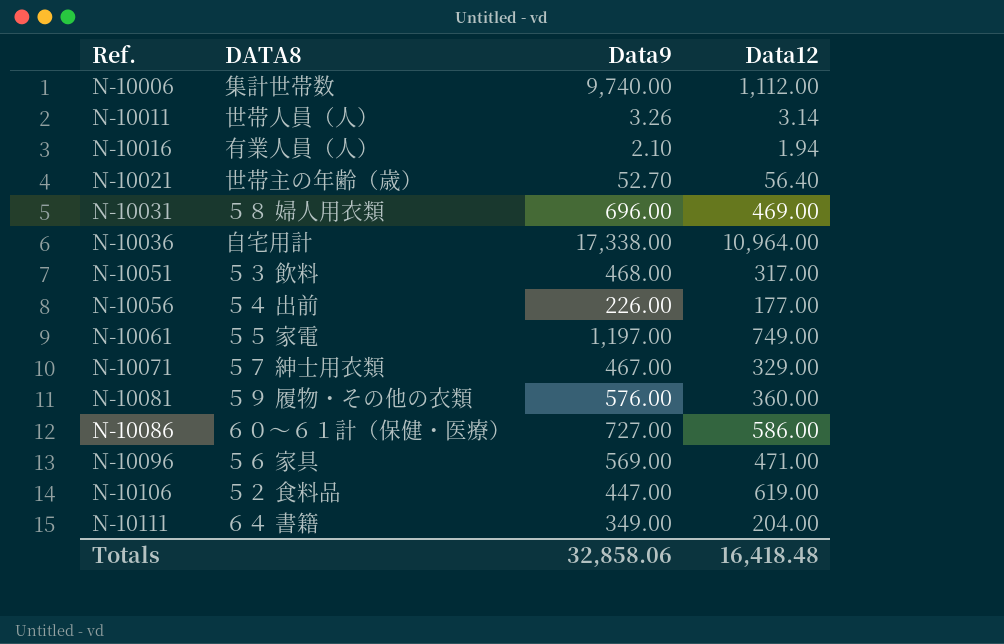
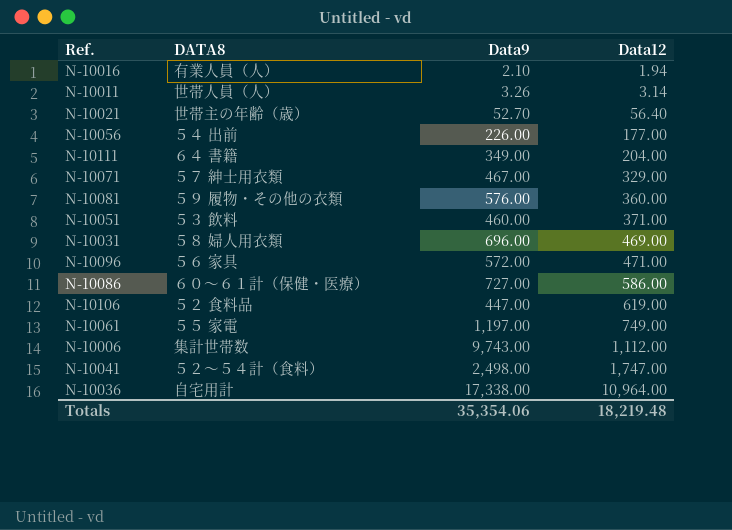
row order: Ref. ascending -> Data12 ascending
N-10051 | Data9: 468.00 -> 460.00
N-10051 | Data12: 317.00 -> 371.00
N-10096 | Data9: 569.00 -> 572.00
N-10006 | Data9: 9,740.00 -> 9,743.00
row N-10041: none -> ５２～５４計（食料） | 2,498.00 | 1,747.00
Totals | Data9: 32,858.06 -> 35,354.06
Totals | Data12: 16,418.48 -> 18,219.48

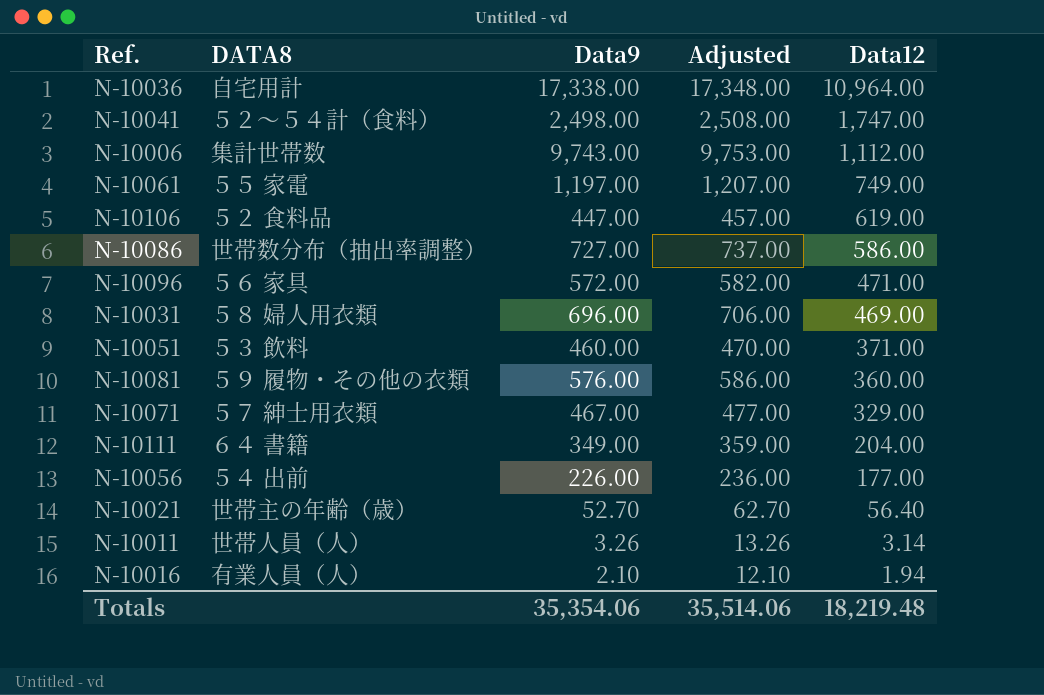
row order: Data12 ascending -> Data12 descending
column Adjusted | formula: none -> [Data9] + 10
N-10086 | DATA8: ６０～６１計（保健・医療） -> 世帯数分布（抽出率調整）

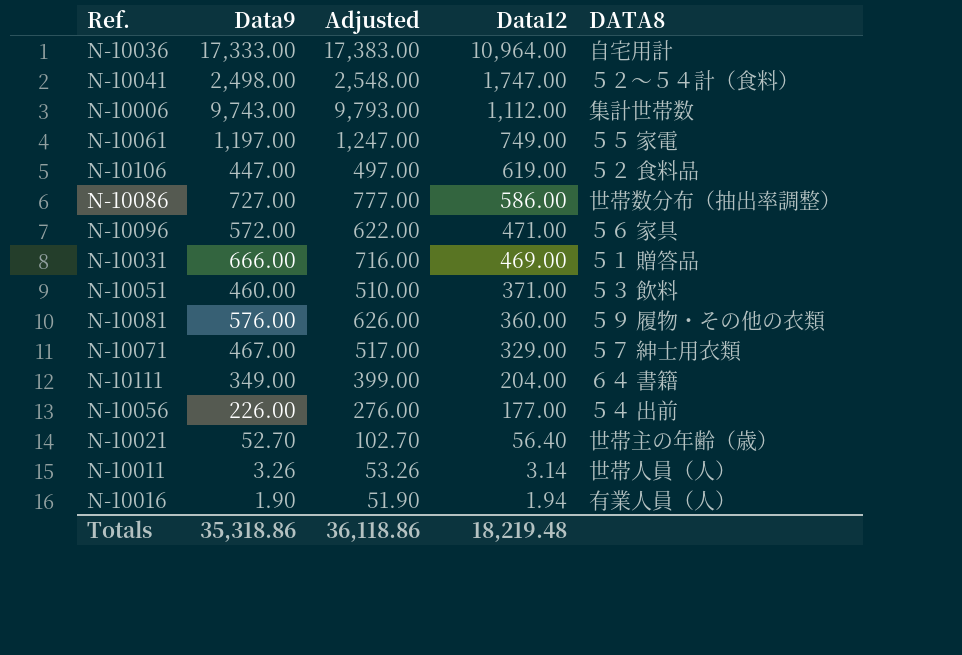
column Adjusted | formula: [Data9] + 10 -> [Data9] + 50
column DATA8 | position: 2 -> 5
N-10036 | Data9: 17,338.00 -> 17,333.00
N-10031 | Data9: 696.00 -> 666.00
N-10031 | DATA8: ５８ 婦人用衣類 -> ５１ 贈答品
N-10016 | Data9: 2.10 -> 1.90
Totals | Data9: 35,354.06 -> 35,318.86
Totals | Adjusted: 35,514.06 -> 36,118.86

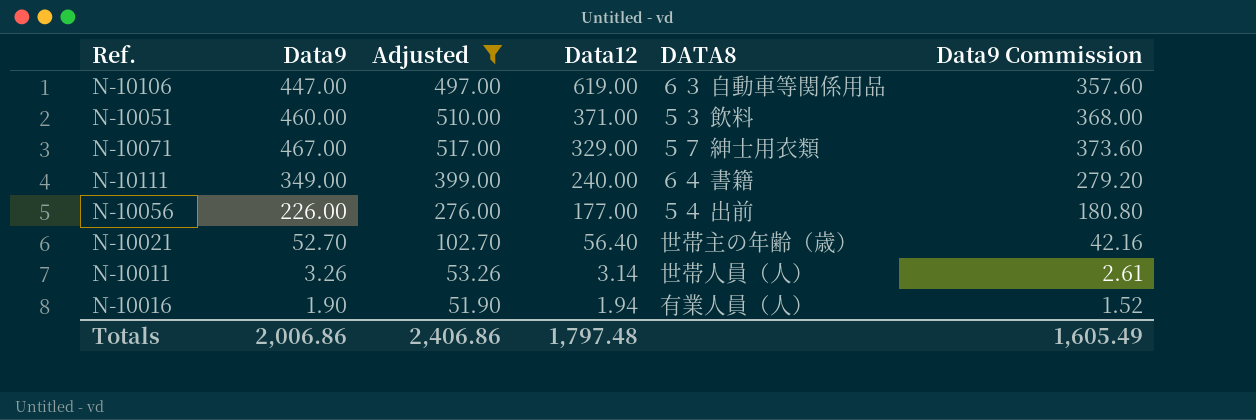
filter: none -> Adjusted <= 517.00
column Data9 Commission | formula: none -> [Data9] * 0.8
N-10106 | DATA8: ５２ 食料品 -> ６３ 自動車等関係用品
N-10111 | Data12: 204.00 -> 240.00
Totals | Data9: 35,318.86 -> 2,006.86
Totals | Adjusted: 36,118.86 -> 2,406.86
Totals | Data12: 18,219.48 -> 1,797.48

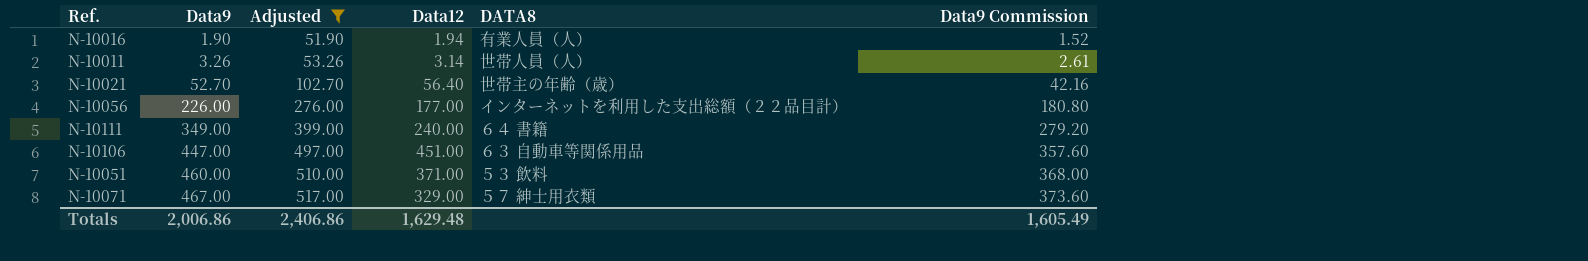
row order: Data12 descending -> Data9 ascending
N-10056 | DATA8: ５４ 出前 -> インターネットを利用した支出総額（２２品目計）
N-10106 | Data12: 619.00 -> 451.00
Totals | Data12: 1,797.48 -> 1,629.48

